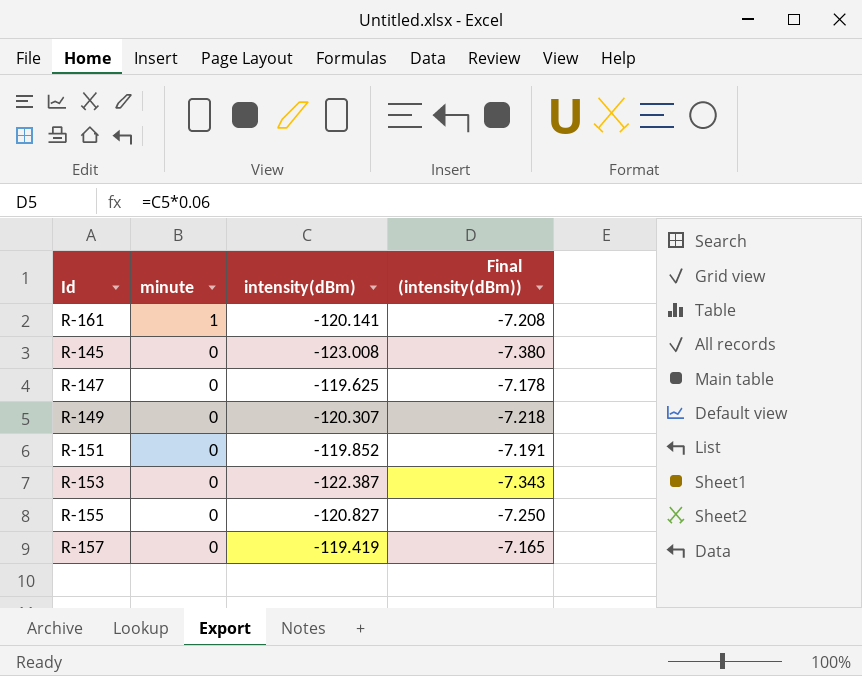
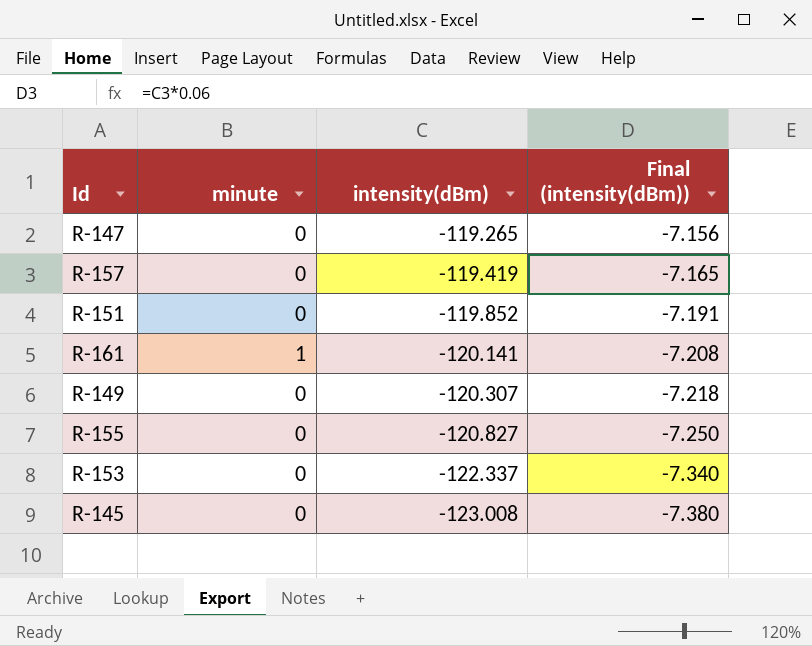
row order: minute descending -> intensity(dBm) descending
R-147 | intensity(dBm): -119.625 -> -119.265
R-147 | Final (intensity(dBm)): -7.178 -> -7.156
R-153 | intensity(dBm): -122.387 -> -122.337
R-153 | Final (intensity(dBm)): -7.343 -> -7.340

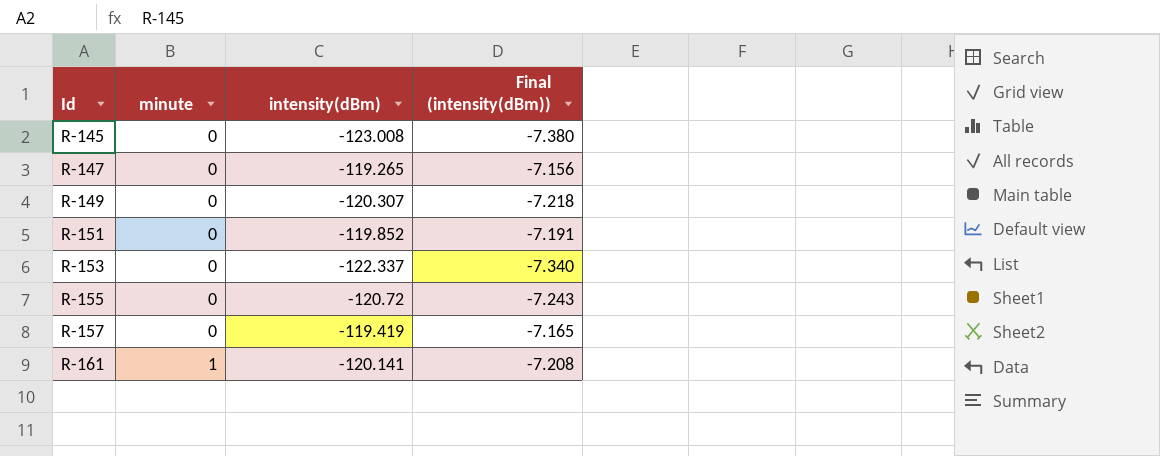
row order: intensity(dBm) descending -> Id ascending
R-155 | intensity(dBm): -120.827 -> -120.72
R-155 | Final (intensity(dBm)): -7.250 -> -7.243

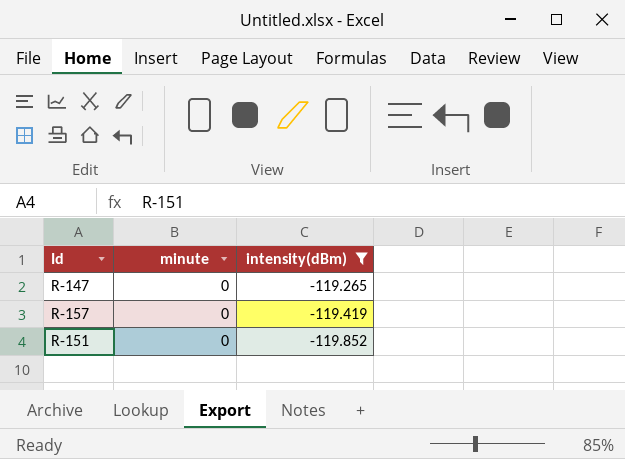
filter: none -> intensity(dBm) >= -119.852
row order: Id ascending -> intensity(dBm) descending
column Final (intensity(dBm)) | formula: [intensity(dBm)] * 0.06 -> none

